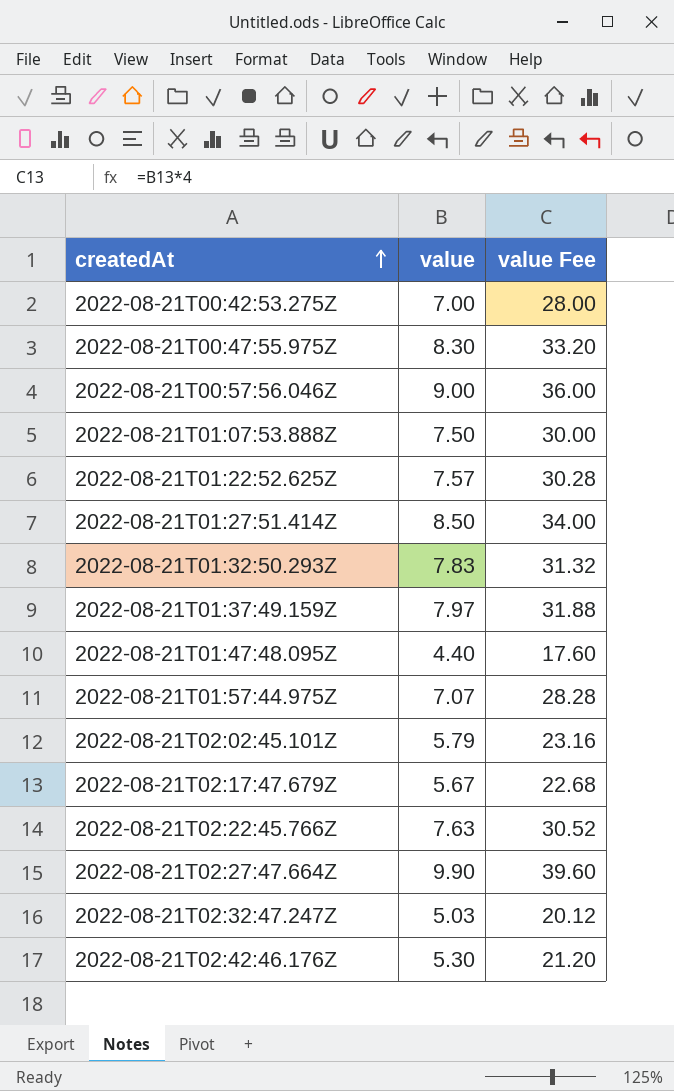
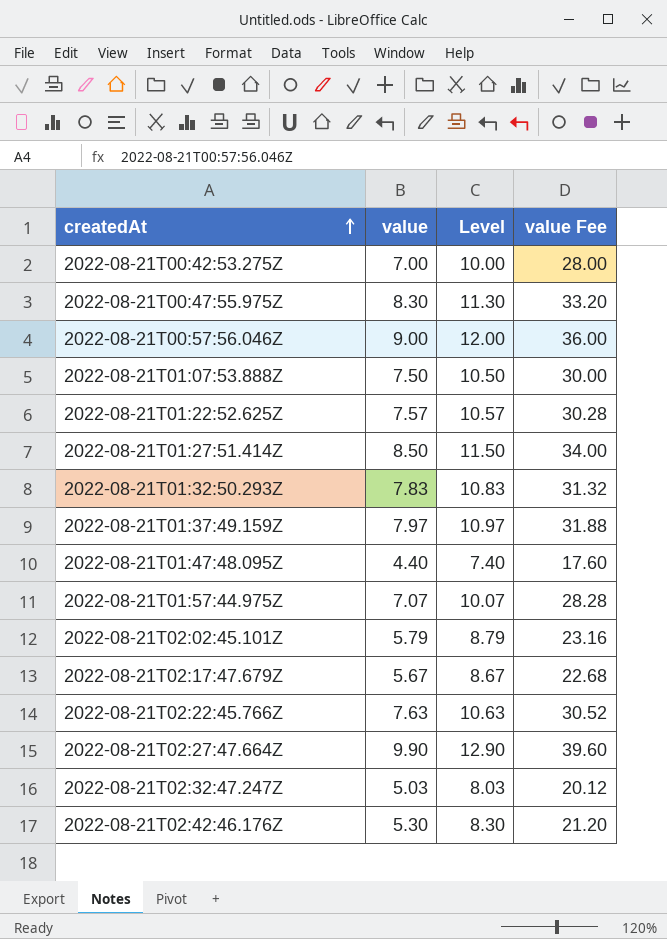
column Level | formula: none -> [value] + 3

